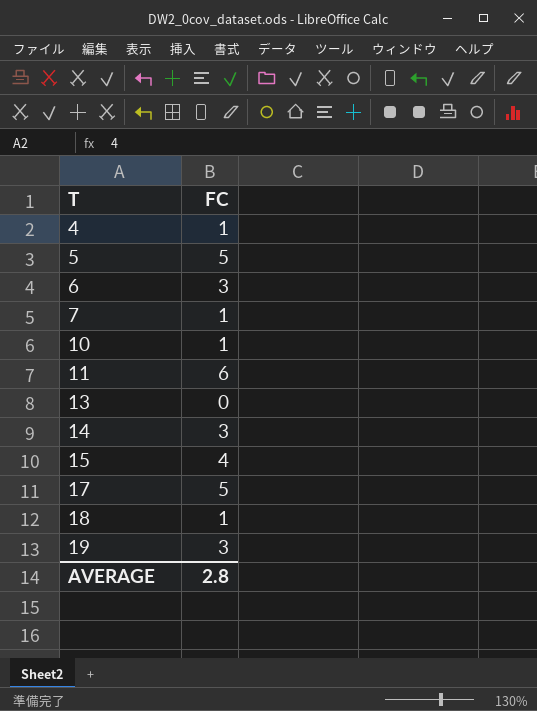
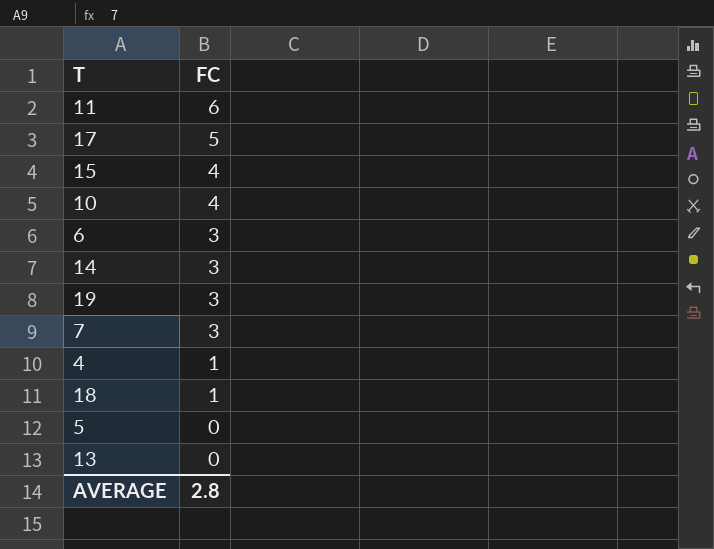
row order: T ascending -> FC descending
10 | FC: 1 -> 4
7 | FC: 1 -> 3
5 | FC: 5 -> 0

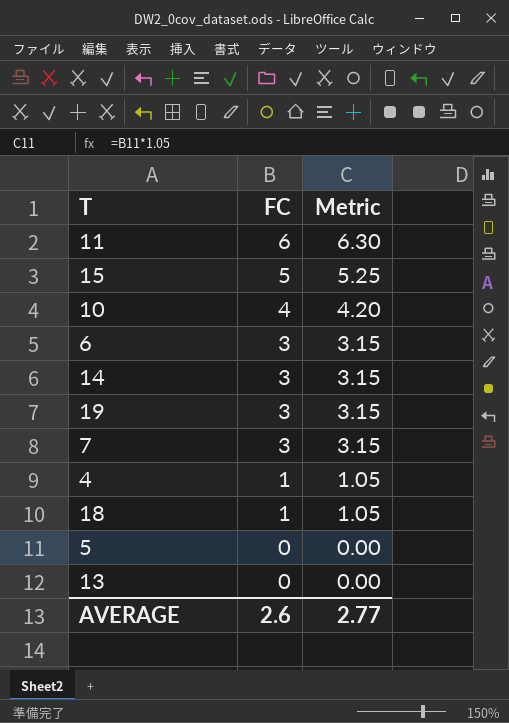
column Metric | formula: none -> [FC] * 1.05
row 17: 5 -> none
15 | FC: 4 -> 5
AVERAGE | FC: 2.8 -> 2.6

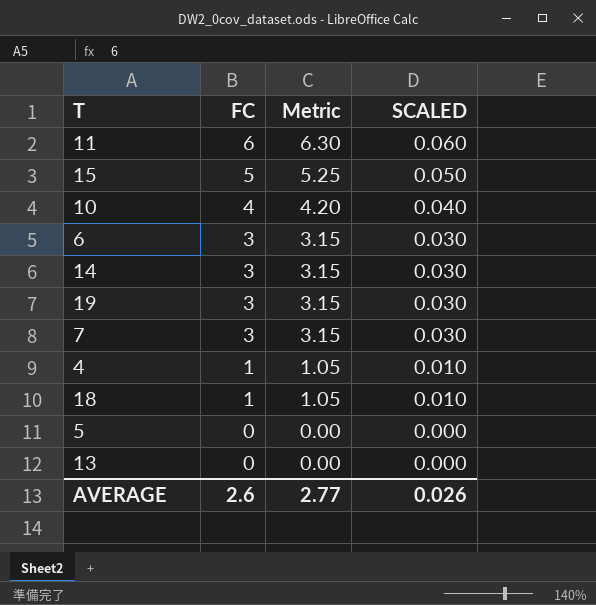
column SCALED | formula: none -> [FC] * 0.01

